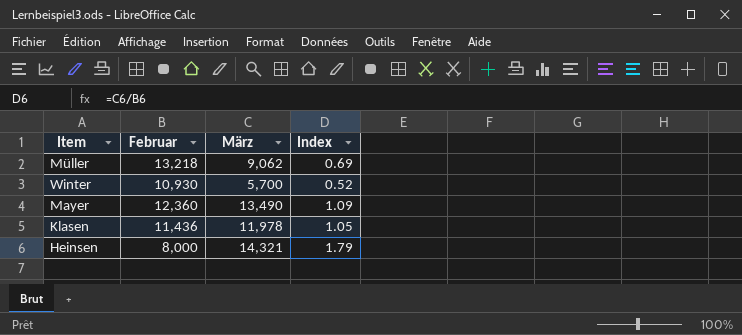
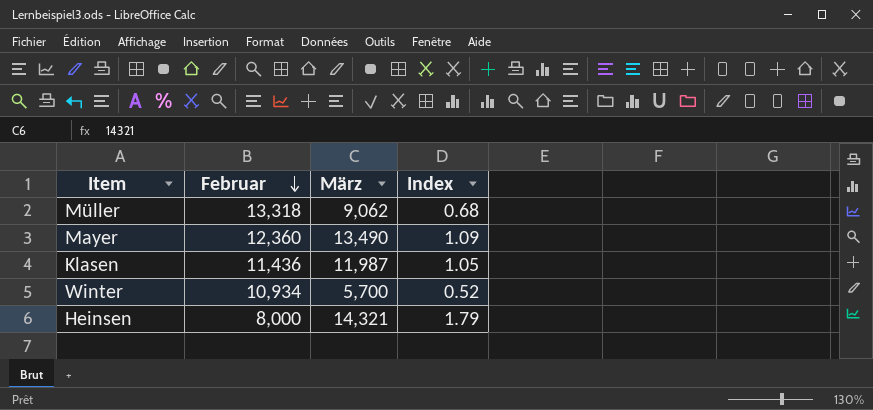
row order: none -> Februar descending
Müller | Februar: 13,218 -> 13,318
Müller | Index: 0.69 -> 0.68
Klasen | März: 11,978 -> 11,987
Winter | Februar: 10,930 -> 10,934

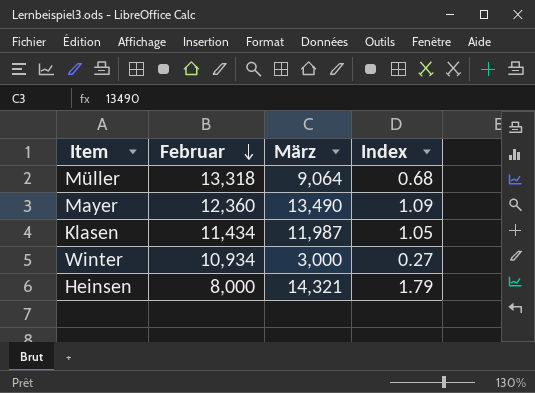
Müller | März: 9,062 -> 9,064
Klasen | Februar: 11,436 -> 11,434
Winter | März: 5,700 -> 3,000
Winter | Index: 0.52 -> 0.27

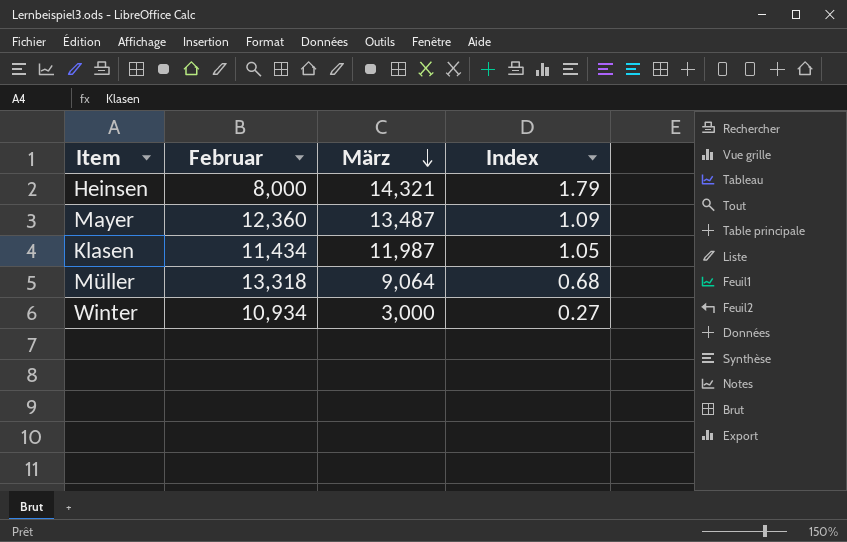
row order: Februar descending -> März descending
Mayer | März: 13,490 -> 13,487

